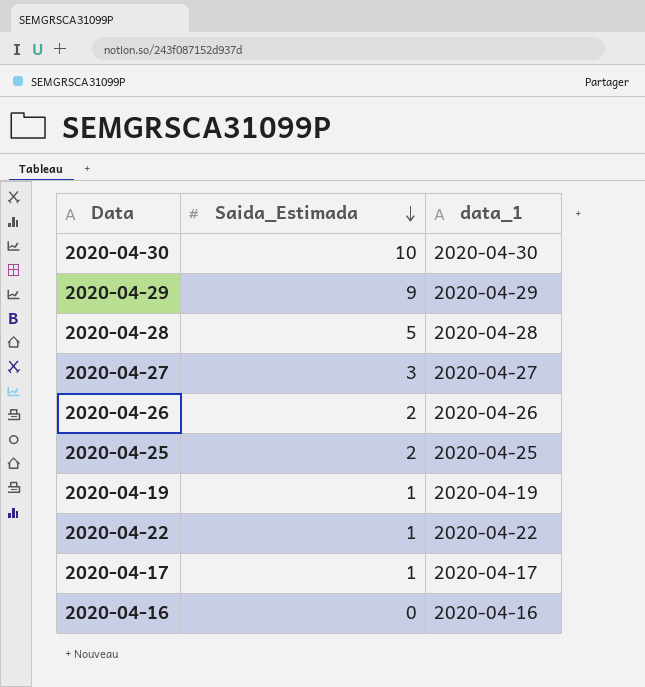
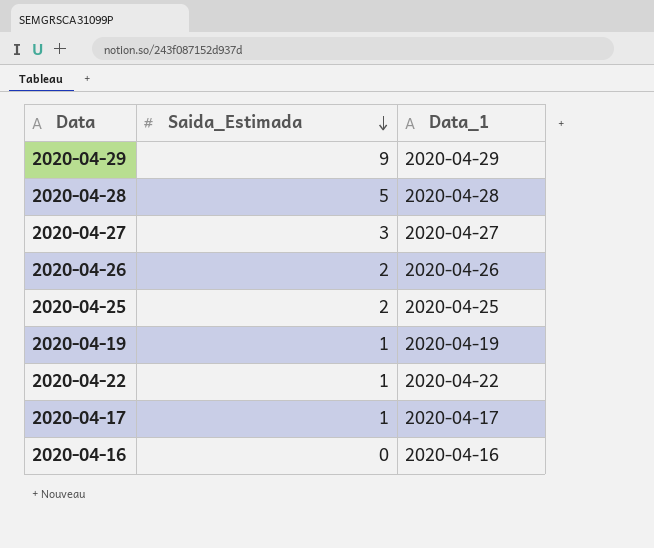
column name: data_1 -> Data_1
row 2020-04-30: 10 | 2020-04-30 -> none

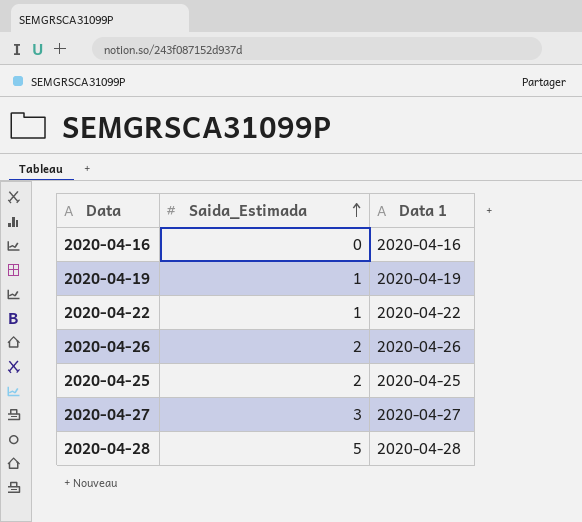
row order: Saida_Estimada descending -> Saida_Estimada ascending
column name: Data_1 -> Data 1
row 2020-04-29: 9 | 2020-04-29 -> none
row 2020-04-17: 1 | 2020-04-17 -> none

